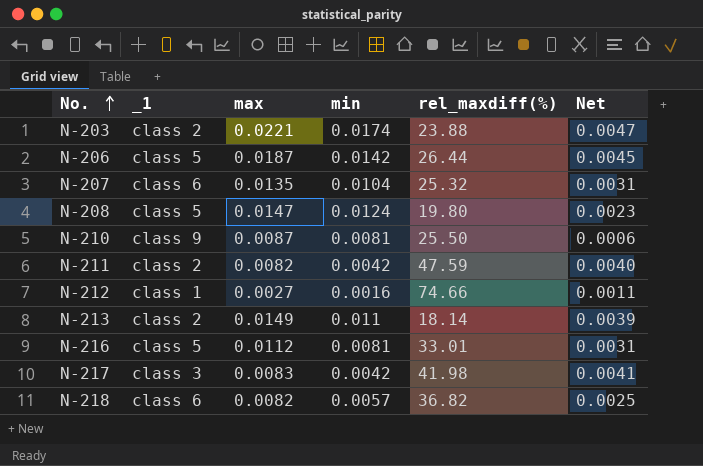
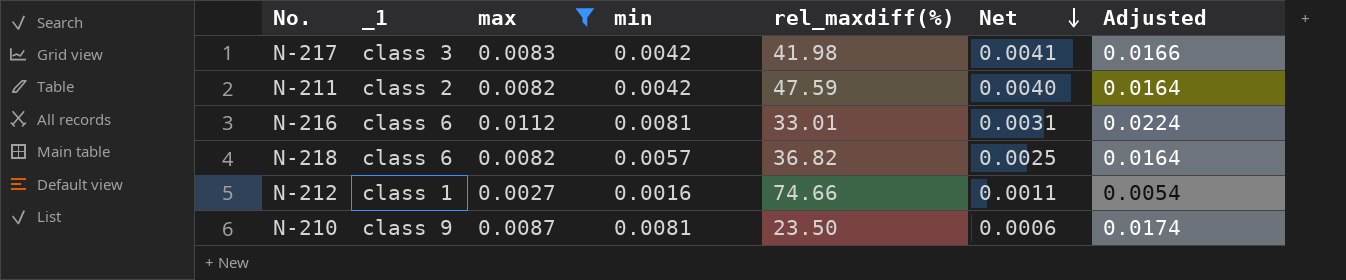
filter: none -> max <= 0.0112
row order: No. ascending -> Net descending
column Adjusted | formula: none -> [max] * 2
N-216 | _1: class 5 -> class 6
N-210 | rel_maxdiff(%): 25.50 -> 23.50

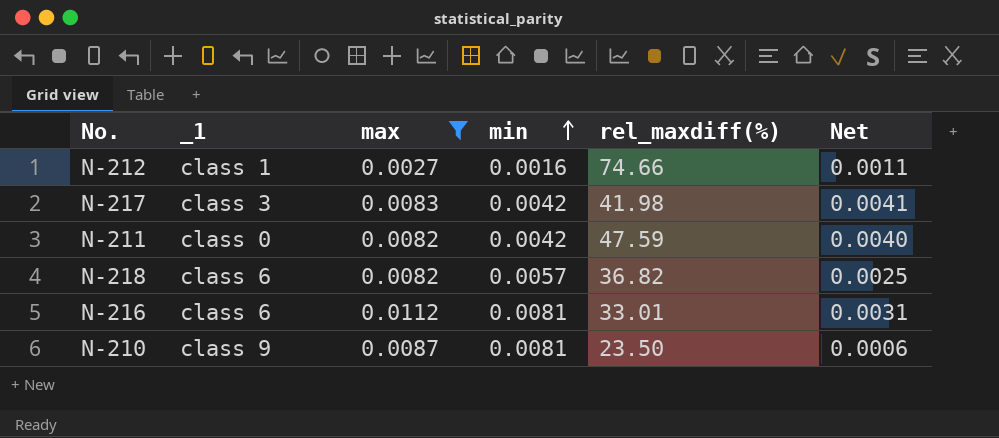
row order: Net descending -> min ascending
column Adjusted | formula: [max] * 2 -> none
N-211 | _1: class 2 -> class 0

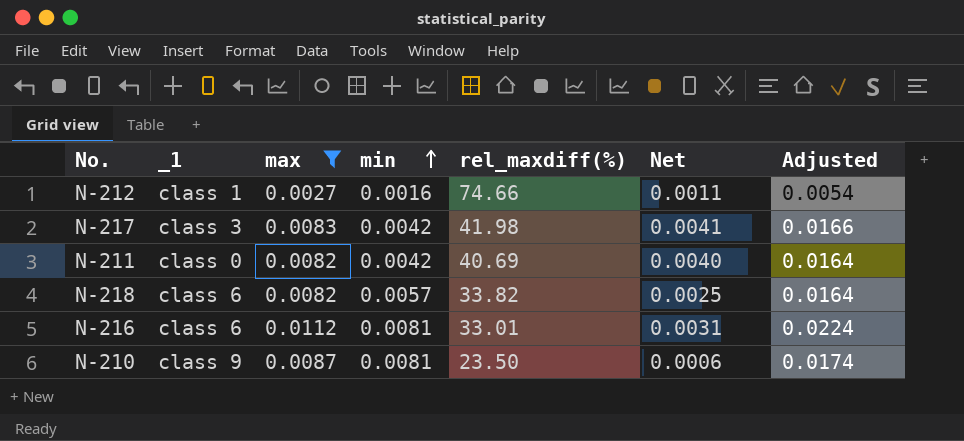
column Adjusted | formula: none -> [max] * 2
N-211 | rel_maxdiff(%): 47.59 -> 40.69
N-218 | rel_maxdiff(%): 36.82 -> 33.82

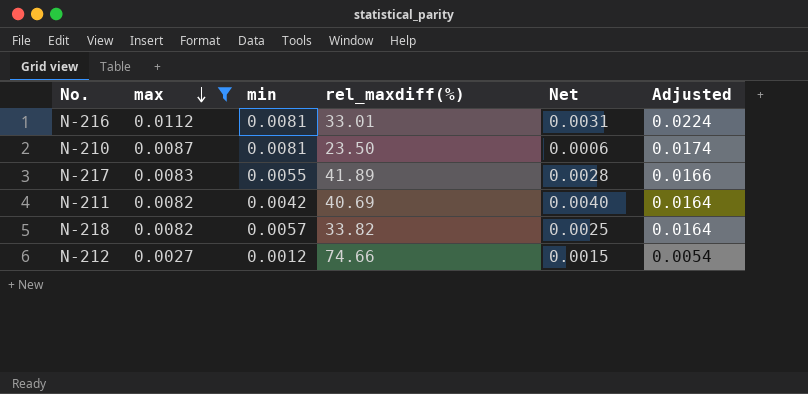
row order: min ascending -> max descending
column _1 | position: 2 -> none
N-217 | min: 0.0042 -> 0.0055
N-217 | rel_maxdiff(%): 41.98 -> 41.89
N-217 | Net: 0.0041 -> 0.0028
N-212 | min: 0.0016 -> 0.0012
N-212 | Net: 0.0011 -> 0.0015

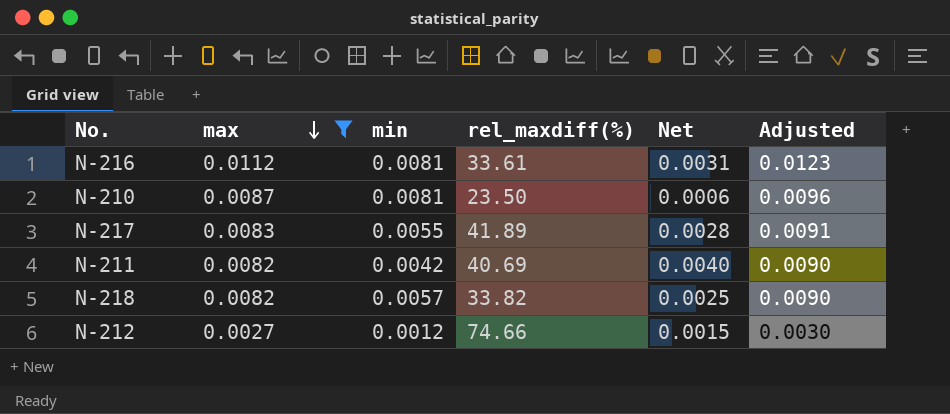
column Adjusted | formula: [max] * 2 -> [max] * 1.1
N-216 | rel_maxdiff(%): 33.01 -> 33.61

